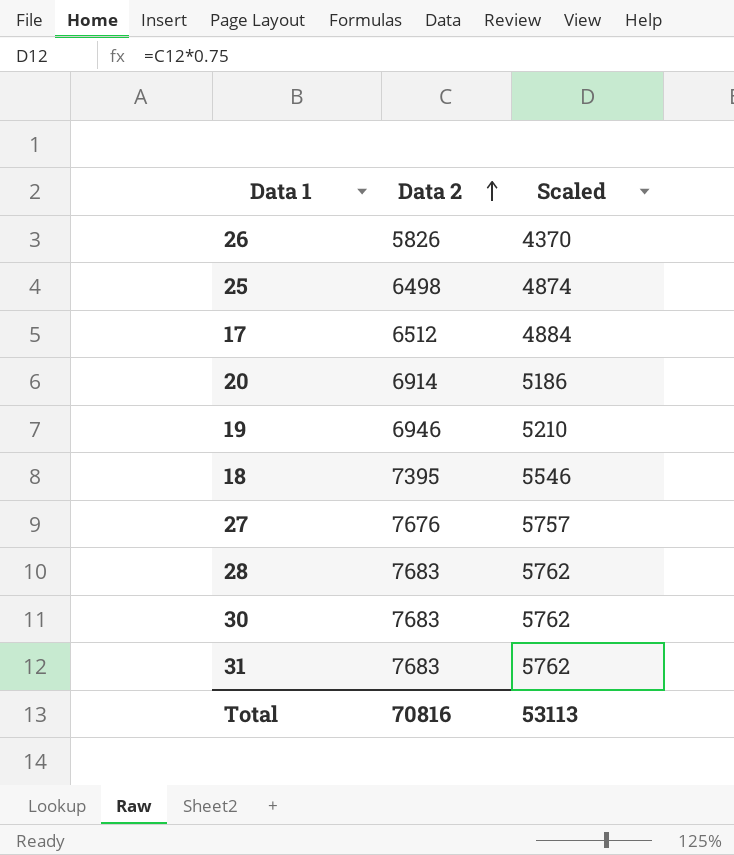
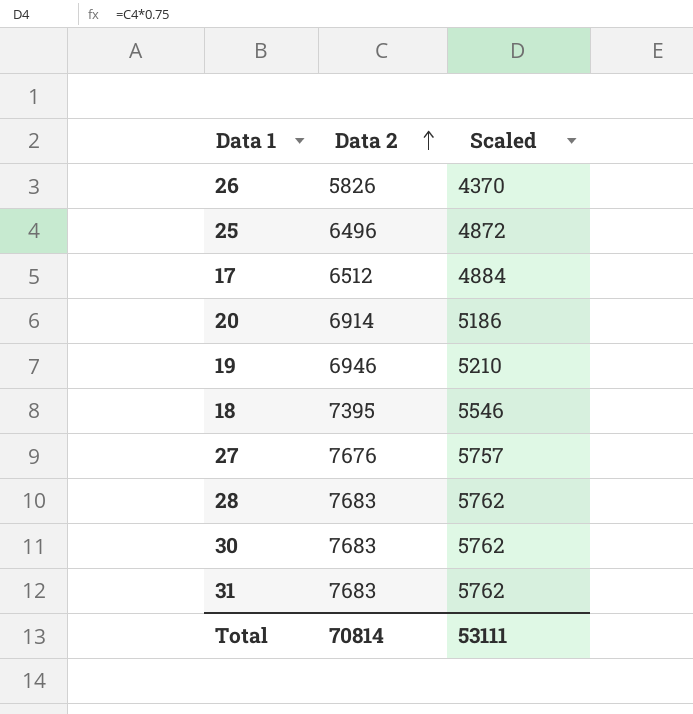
25 | Data 2: 6498 -> 6496
25 | Scaled: 4874 -> 4872
Total | Data 2: 70816 -> 70814
Total | Scaled: 53113 -> 53111

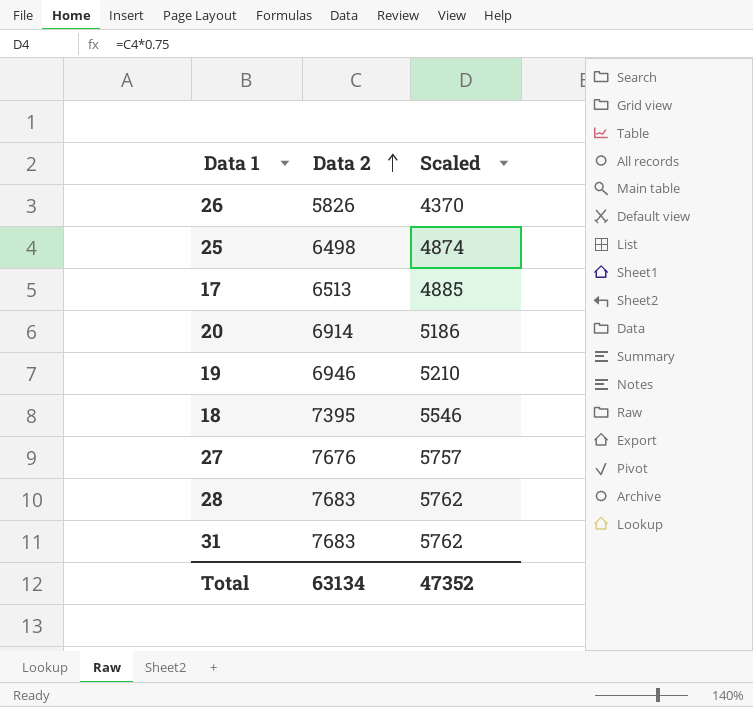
row 30: 7683 | 5762 -> none
25 | Data 2: 6496 -> 6498
25 | Scaled: 4872 -> 4874
17 | Data 2: 6512 -> 6513
17 | Scaled: 4884 -> 4885
Total | Data 2: 70814 -> 63134
Total | Scaled: 53111 -> 47352

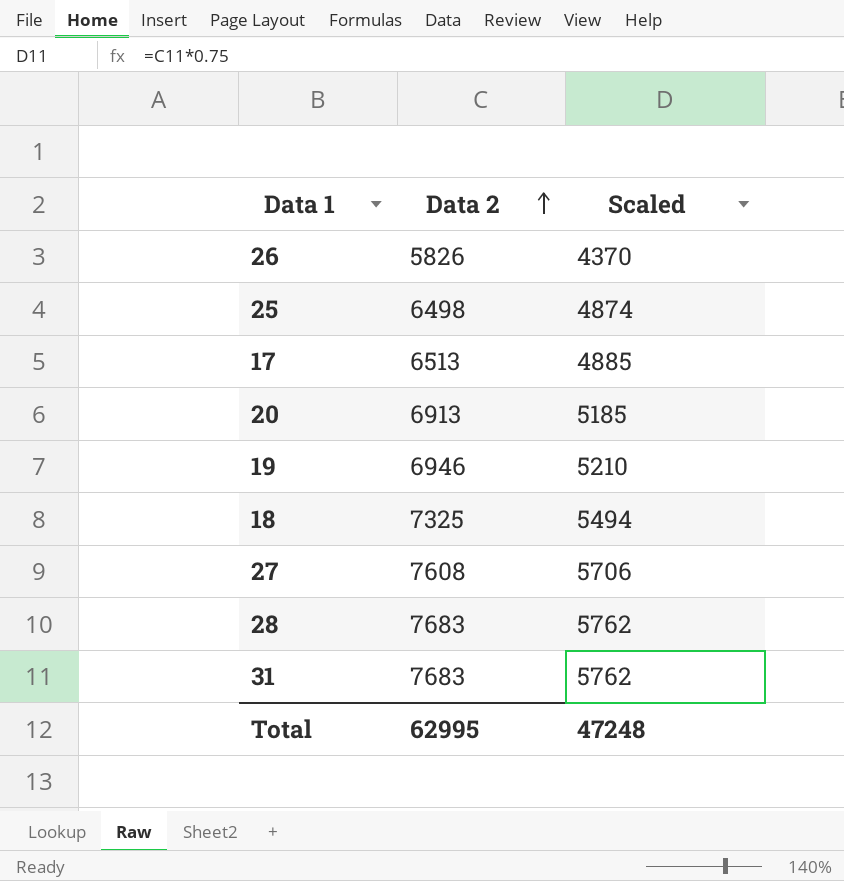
20 | Data 2: 6914 -> 6913
20 | Scaled: 5186 -> 5185
18 | Data 2: 7395 -> 7325
18 | Scaled: 5546 -> 5494
27 | Data 2: 7676 -> 7608
27 | Scaled: 5757 -> 5706
Total | Data 2: 63134 -> 62995
Total | Scaled: 47352 -> 47248

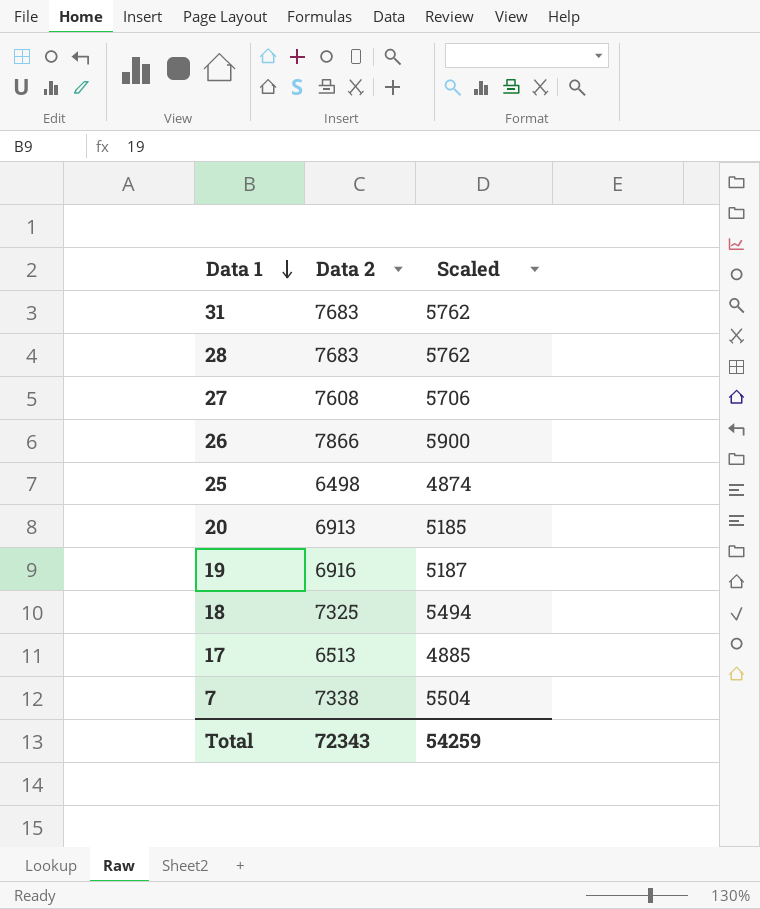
row order: Data 2 ascending -> Data 1 descending
26 | Data 2: 5826 -> 7866
26 | Scaled: 4370 -> 5900
19 | Data 2: 6946 -> 6916
19 | Scaled: 5210 -> 5187
row 7: none -> 7338 | 5504
Total | Data 2: 62995 -> 72343
Total | Scaled: 47248 -> 54259

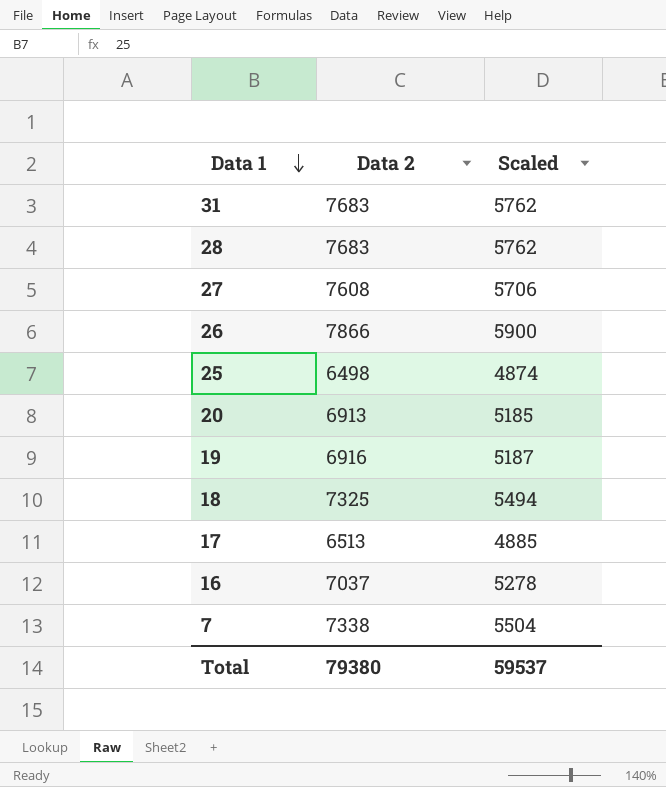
row 16: none -> 7037 | 5278
Total | Data 2: 72343 -> 79380
Total | Scaled: 54259 -> 59537

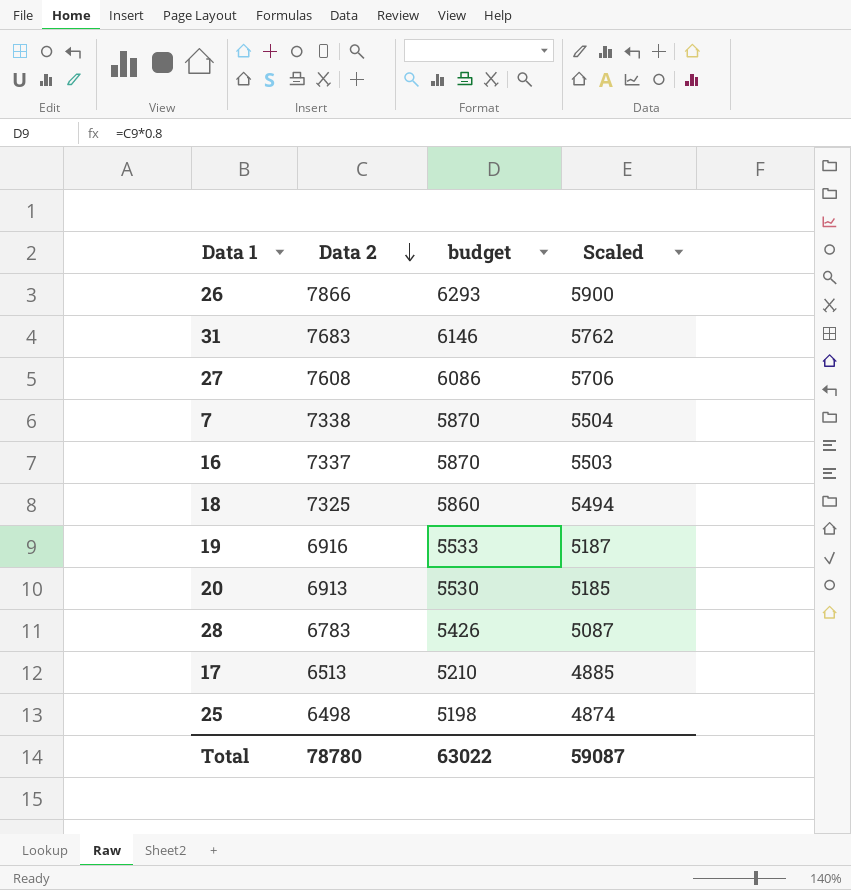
row order: Data 1 descending -> Data 2 descending
column budget | formula: none -> [Data 2] * 0.8
16 | Data 2: 7037 -> 7337
16 | Scaled: 5278 -> 5503
28 | Data 2: 7683 -> 6783
28 | Scaled: 5762 -> 5087
Total | Data 2: 79380 -> 78780
Total | Scaled: 59537 -> 59087

